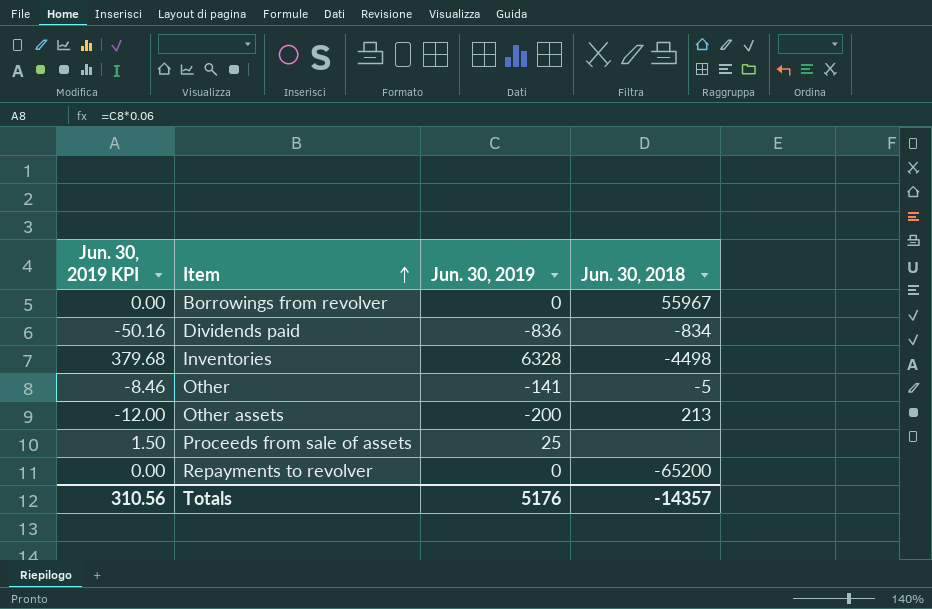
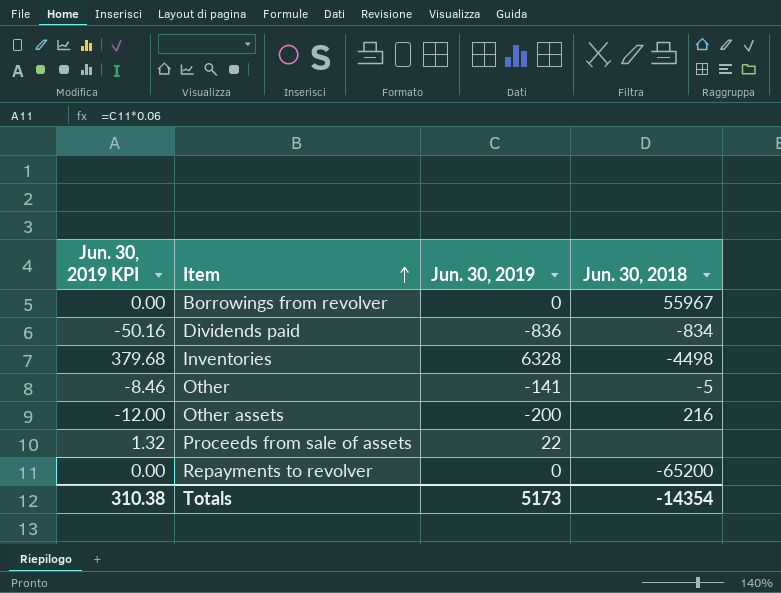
Other assets | Jun. 30, 2018: 213 -> 216
Proceeds from sale of assets | Jun. 30, 2019 KPI: 1.50 -> 1.32
Proceeds from sale of assets | Jun. 30, 2019: 25 -> 22
Totals | Jun. 30, 2019 KPI: 310.56 -> 310.38
Totals | Jun. 30, 2019: 5176 -> 5173
Totals | Jun. 30, 2018: -14357 -> -14354

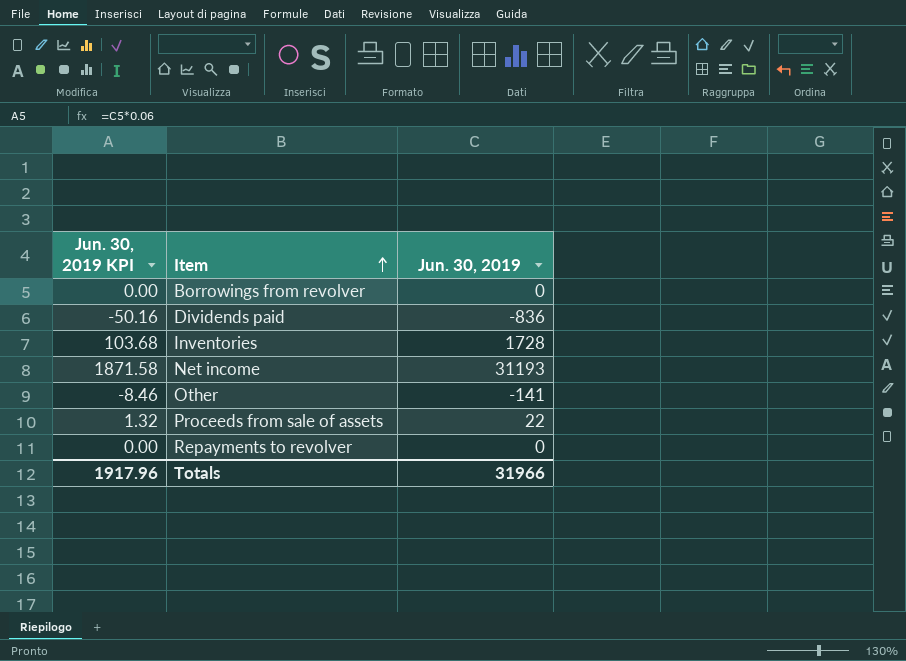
column Jun. 30, 2018 | position: 4 -> none
row Other assets: -12.00 | -200 | 216 -> none
Inventories | Jun. 30, 2019 KPI: 379.68 -> 103.68
Inventories | Jun. 30, 2019: 6328 -> 1728
row Net income: none -> 1871.58 | 31193
Totals | Jun. 30, 2019 KPI: 310.38 -> 1917.96
Totals | Jun. 30, 2019: 5173 -> 31966

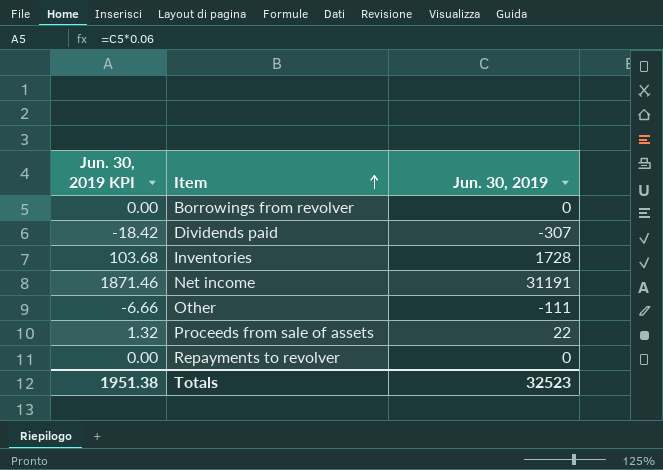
Dividends paid | Jun. 30, 2019 KPI: -50.16 -> -18.42
Dividends paid | Jun. 30, 2019: -836 -> -307
Net income | Jun. 30, 2019 KPI: 1871.58 -> 1871.46
Net income | Jun. 30, 2019: 31193 -> 31191
Other | Jun. 30, 2019 KPI: -8.46 -> -6.66
Other | Jun. 30, 2019: -141 -> -111
Totals | Jun. 30, 2019 KPI: 1917.96 -> 1951.38
Totals | Jun. 30, 2019: 31966 -> 32523

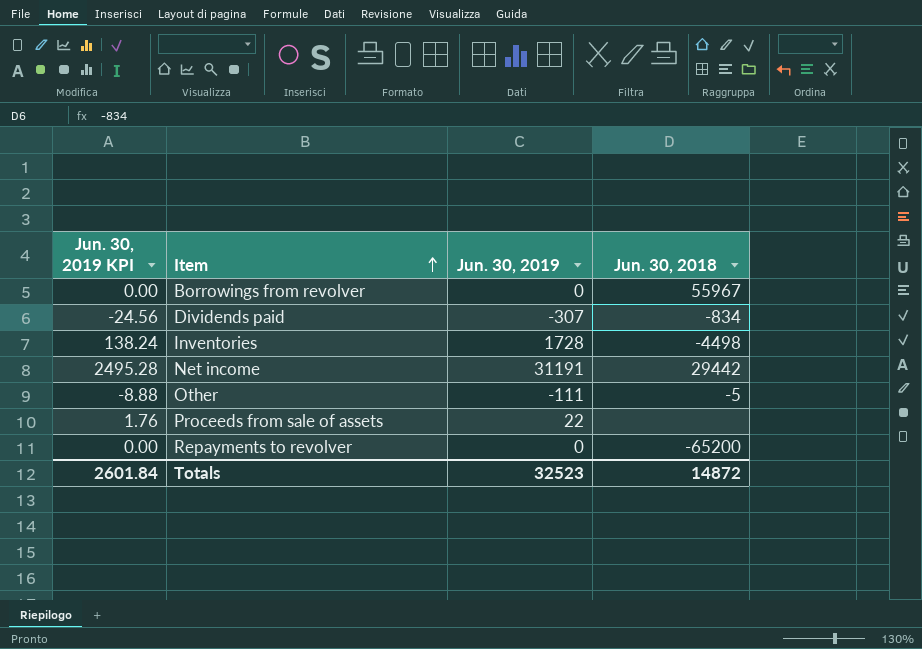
column Jun. 30, 2019 KPI | formula: [Jun. 30, 2019] * 0.06 -> [Jun. 30, 2019] * 0.08
column Jun. 30, 2018 | position: none -> 4
Totals | Jun. 30, 2019 KPI: 1951.38 -> 2601.84

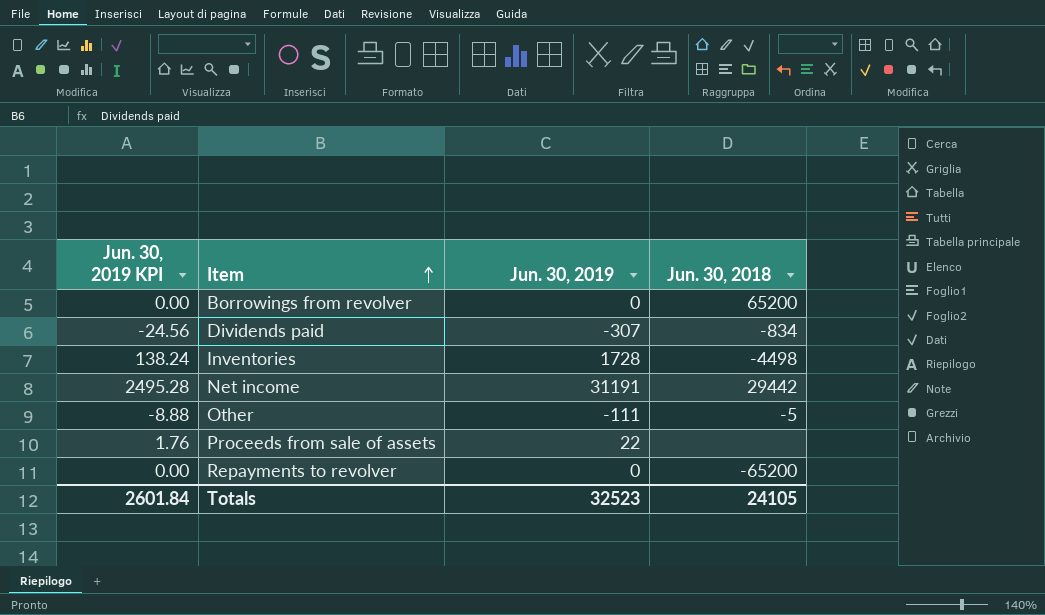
Borrowings from revolver | Jun. 30, 2018: 55967 -> 65200
Totals | Jun. 30, 2018: 14872 -> 24105

